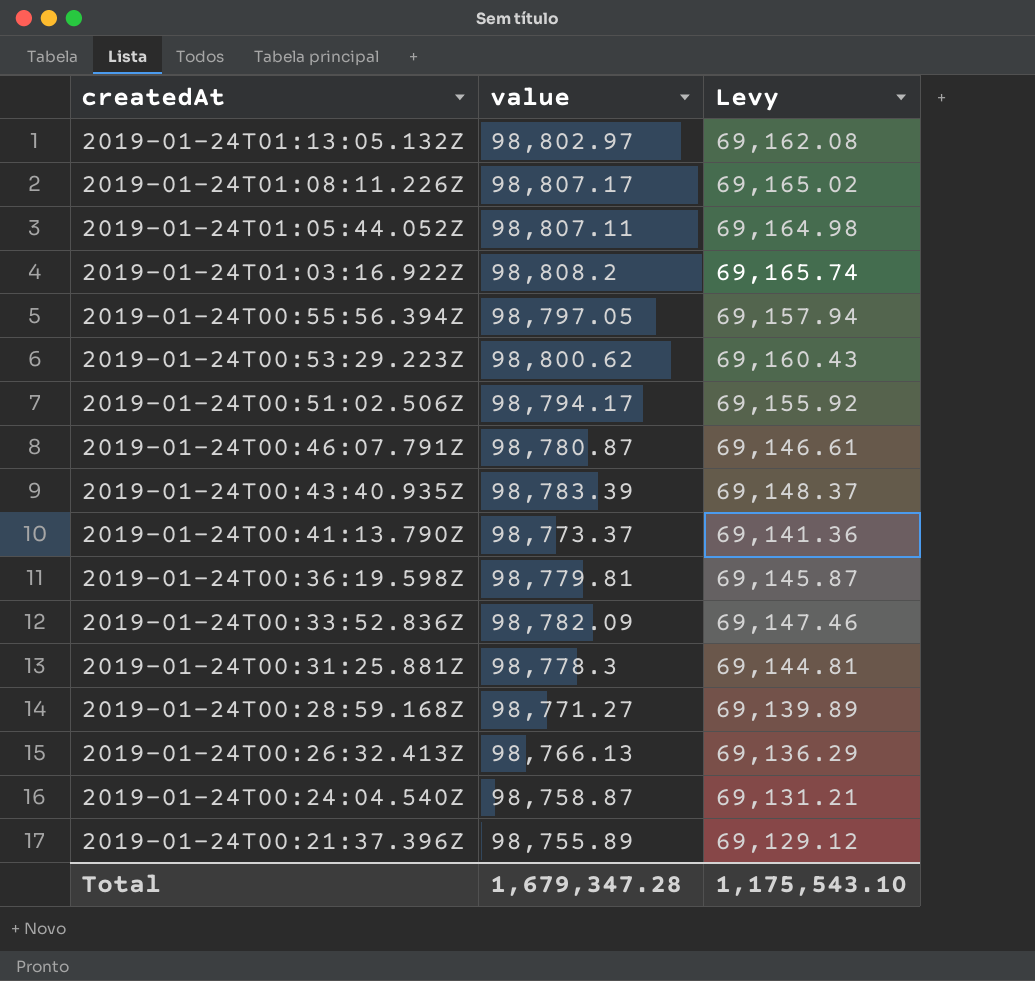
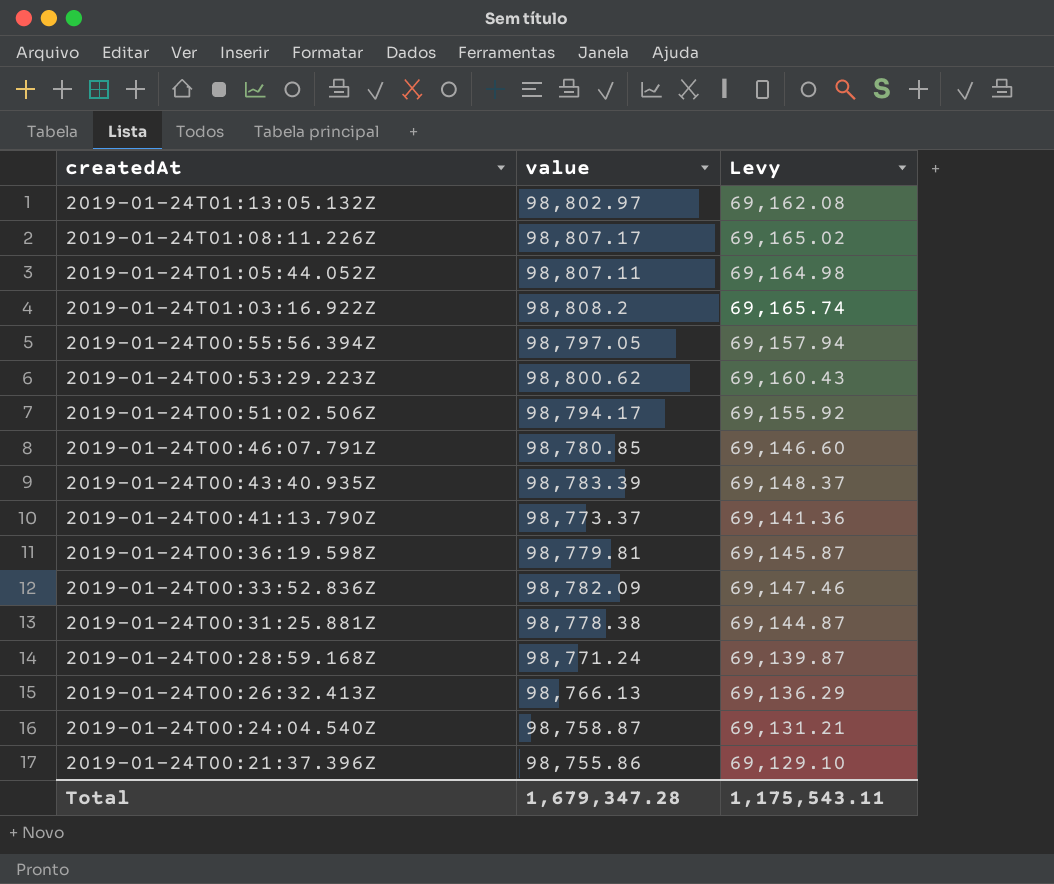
2019-01-24T00:46:07.791Z | value: 98,780.87 -> 98,780.85
2019-01-24T00:46:07.791Z | Levy: 69,146.61 -> 69,146.60
2019-01-24T00:31:25.881Z | value: 98,778.3 -> 98,778.38
2019-01-24T00:31:25.881Z | Levy: 69,144.81 -> 69,144.87
2019-01-24T00:28:59.168Z | value: 98,771.27 -> 98,771.24
2019-01-24T00:28:59.168Z | Levy: 69,139.89 -> 69,139.87
2019-01-24T00:21:37.396Z | value: 98,755.89 -> 98,755.86
2019-01-24T00:21:37.396Z | Levy: 69,129.12 -> 69,129.10
Total | Levy: 1,175,543.10 -> 1,175,543.11

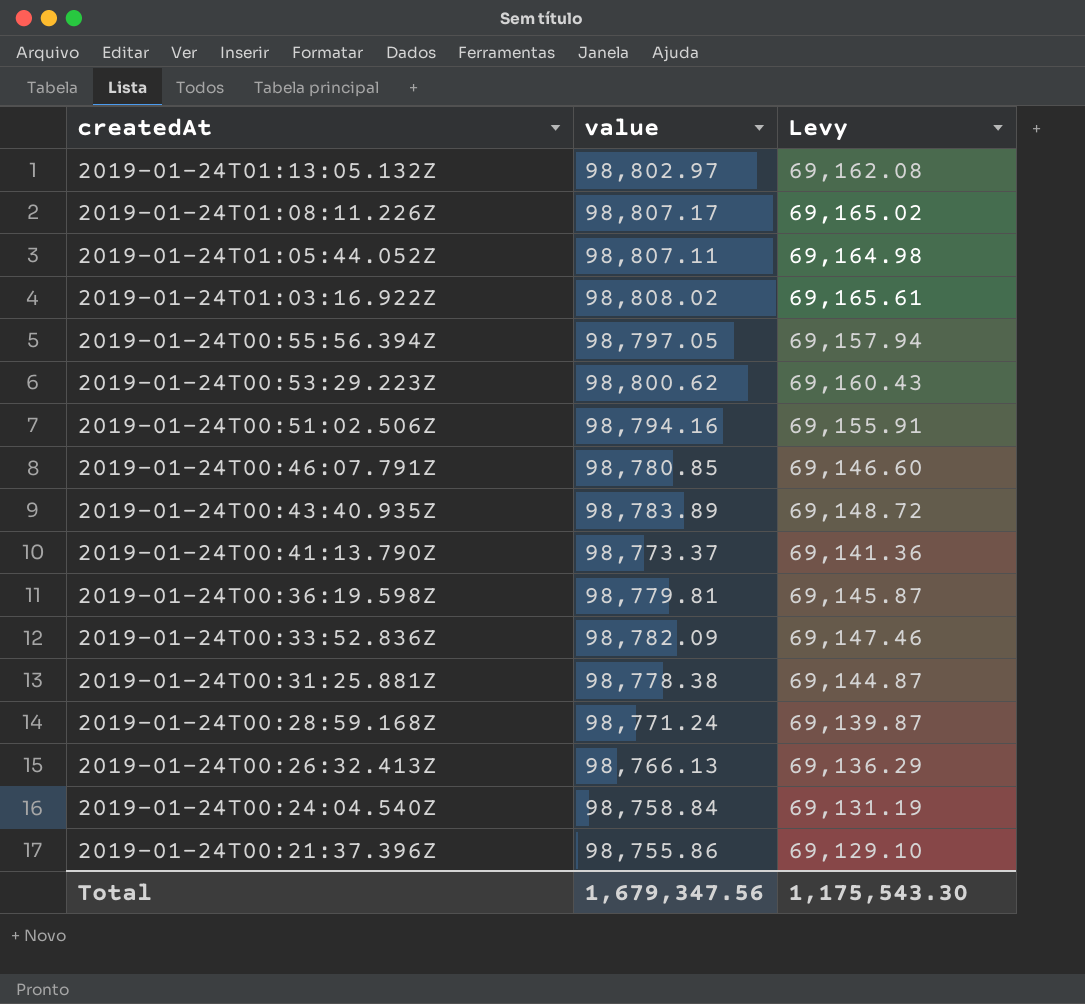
2019-01-24T01:03:16.922Z | value: 98,808.2 -> 98,808.02
2019-01-24T01:03:16.922Z | Levy: 69,165.74 -> 69,165.61
2019-01-24T00:51:02.506Z | value: 98,794.17 -> 98,794.16
2019-01-24T00:51:02.506Z | Levy: 69,155.92 -> 69,155.91
2019-01-24T00:43:40.935Z | value: 98,783.39 -> 98,783.89
2019-01-24T00:43:40.935Z | Levy: 69,148.37 -> 69,148.72
2019-01-24T00:24:04.540Z | value: 98,758.87 -> 98,758.84
2019-01-24T00:24:04.540Z | Levy: 69,131.21 -> 69,131.19
Total | value: 1,679,347.28 -> 1,679,347.56
Total | Levy: 1,175,543.11 -> 1,175,543.30

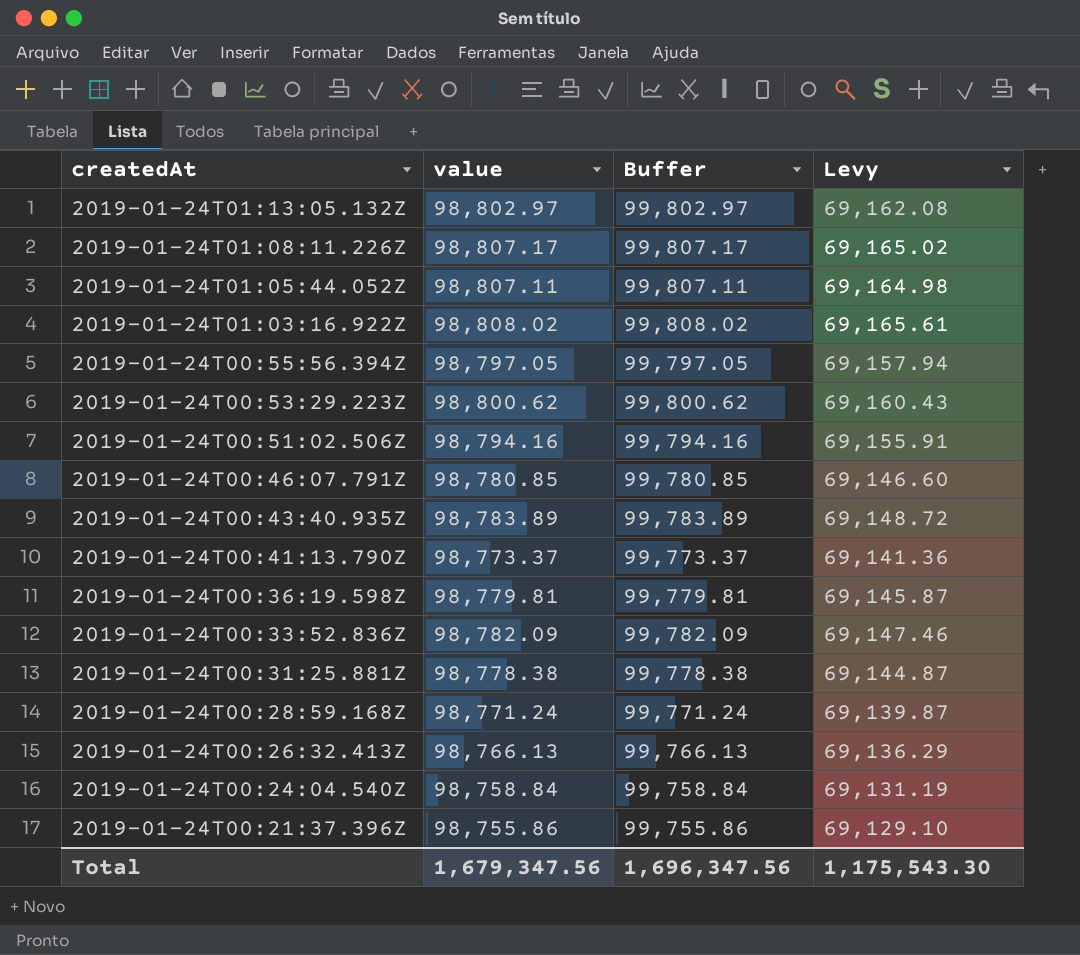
column Buffer | formula: none -> [value] + 1000

